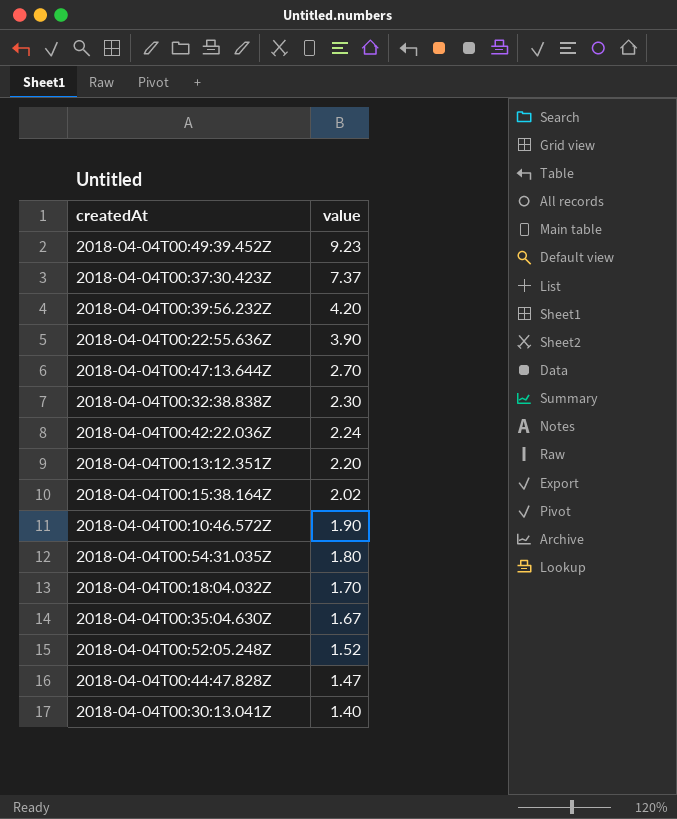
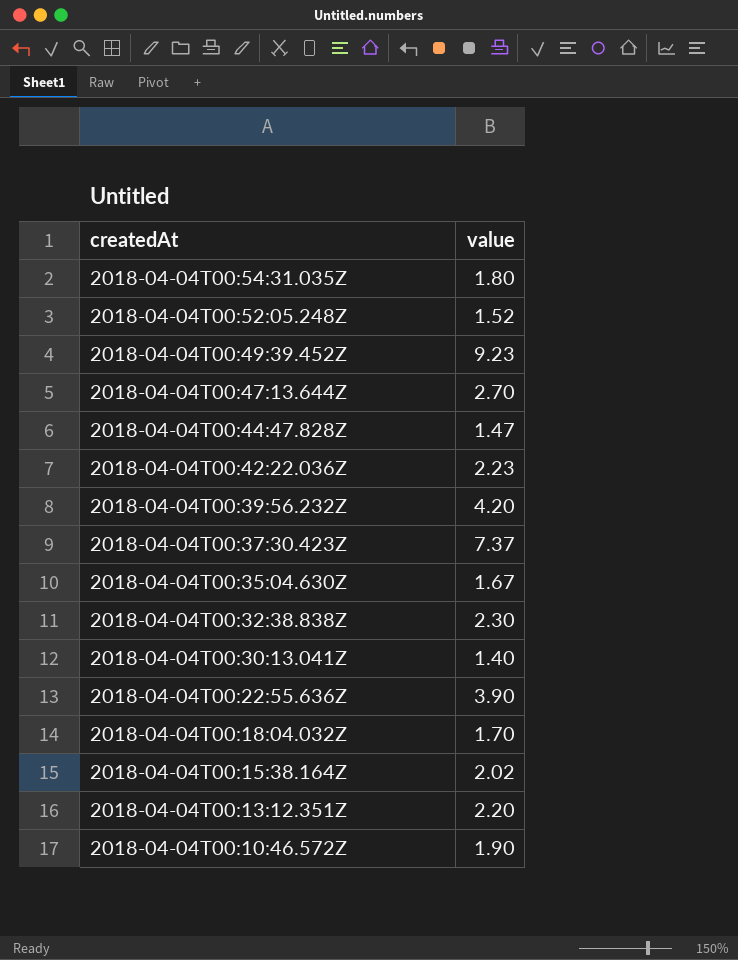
row order: value descending -> createdAt descending
2018-04-04T00:42:22.036Z | value: 2.24 -> 2.23

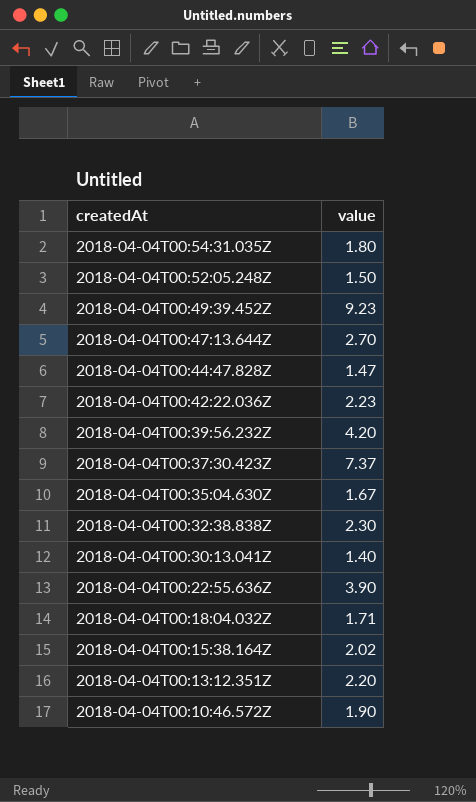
2018-04-04T00:52:05.248Z | value: 1.52 -> 1.50
2018-04-04T00:18:04.032Z | value: 1.70 -> 1.71

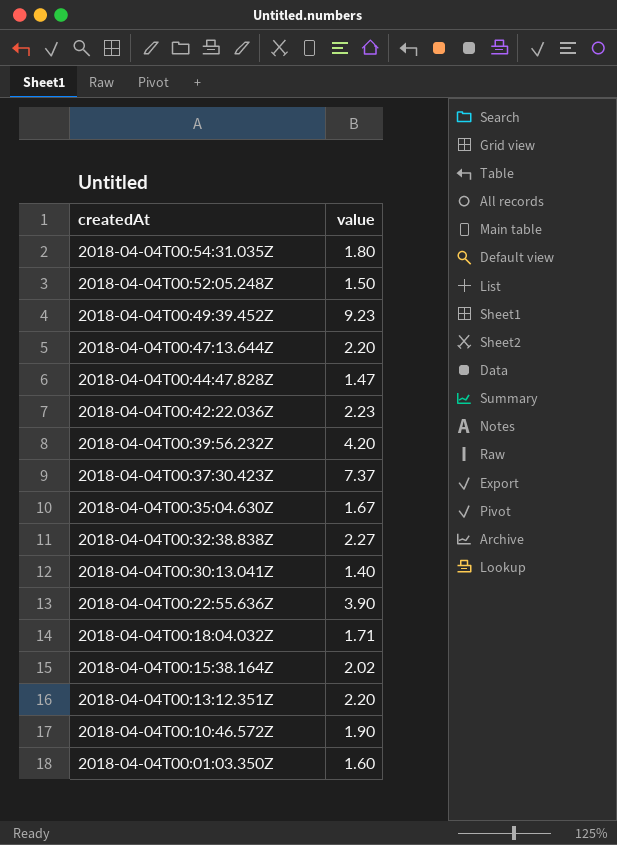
2018-04-04T00:47:13.644Z | value: 2.70 -> 2.20
2018-04-04T00:32:38.838Z | value: 2.30 -> 2.27
row 2018-04-04T00:01:03.350Z: none -> 1.60

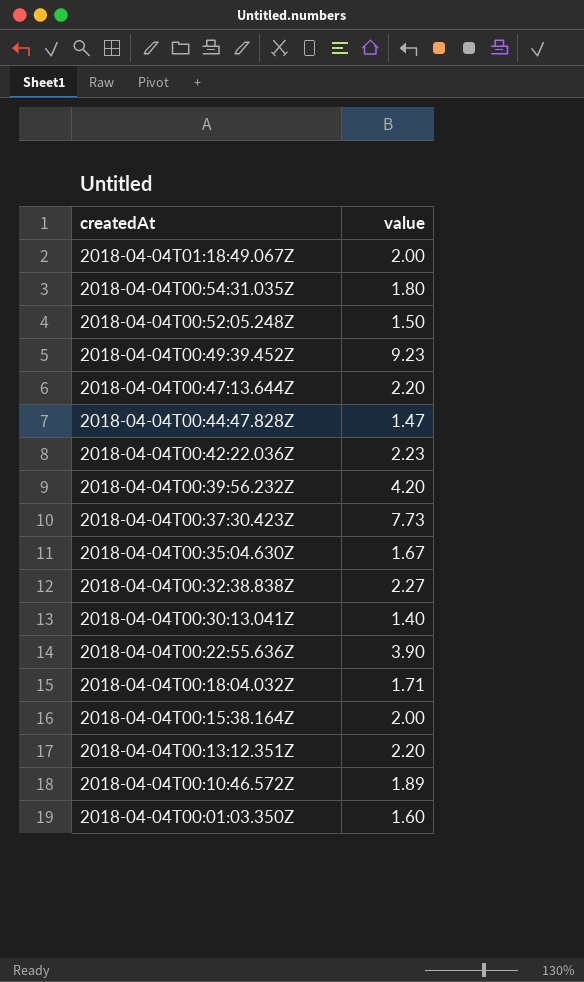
row 2018-04-04T01:18:49.067Z: none -> 2.00
2018-04-04T00:37:30.423Z | value: 7.37 -> 7.73
2018-04-04T00:15:38.164Z | value: 2.02 -> 2.00
2018-04-04T00:10:46.572Z | value: 1.90 -> 1.89

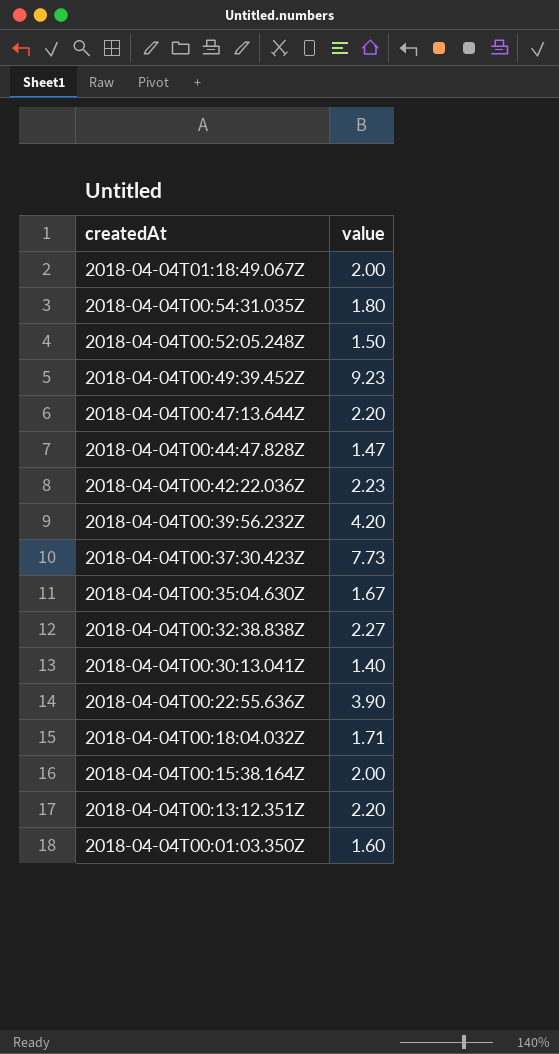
row 2018-04-04T00:10:46.572Z: 1.89 -> none

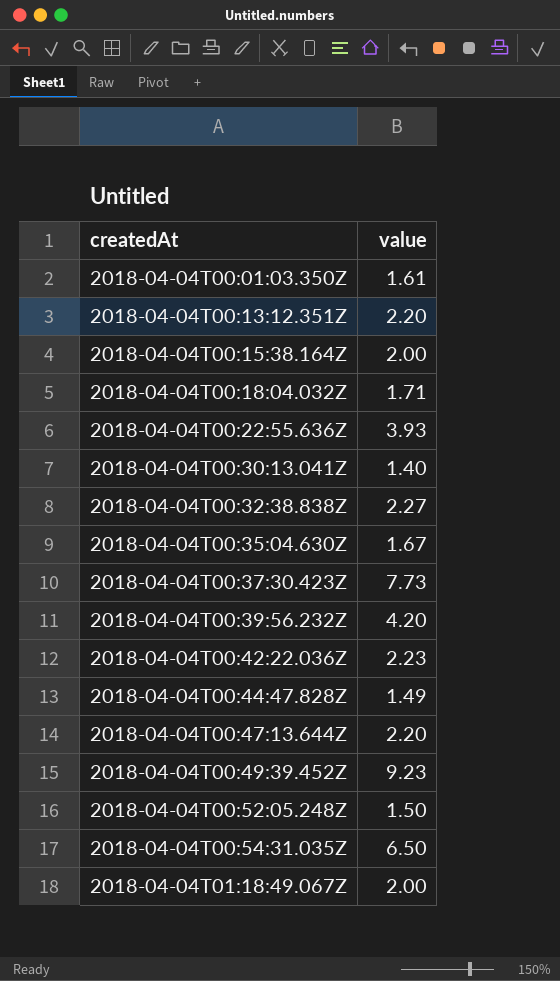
row order: createdAt descending -> createdAt ascending
2018-04-04T00:01:03.350Z | value: 1.60 -> 1.61
2018-04-04T00:22:55.636Z | value: 3.90 -> 3.93
2018-04-04T00:44:47.828Z | value: 1.47 -> 1.49
2018-04-04T00:54:31.035Z | value: 1.80 -> 6.50

